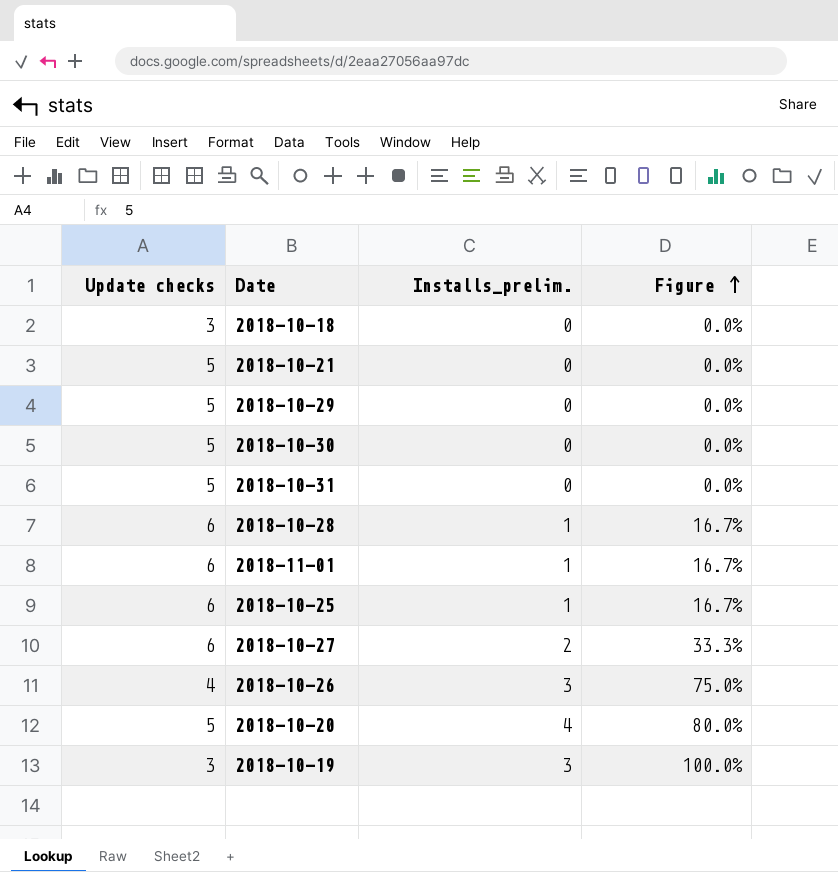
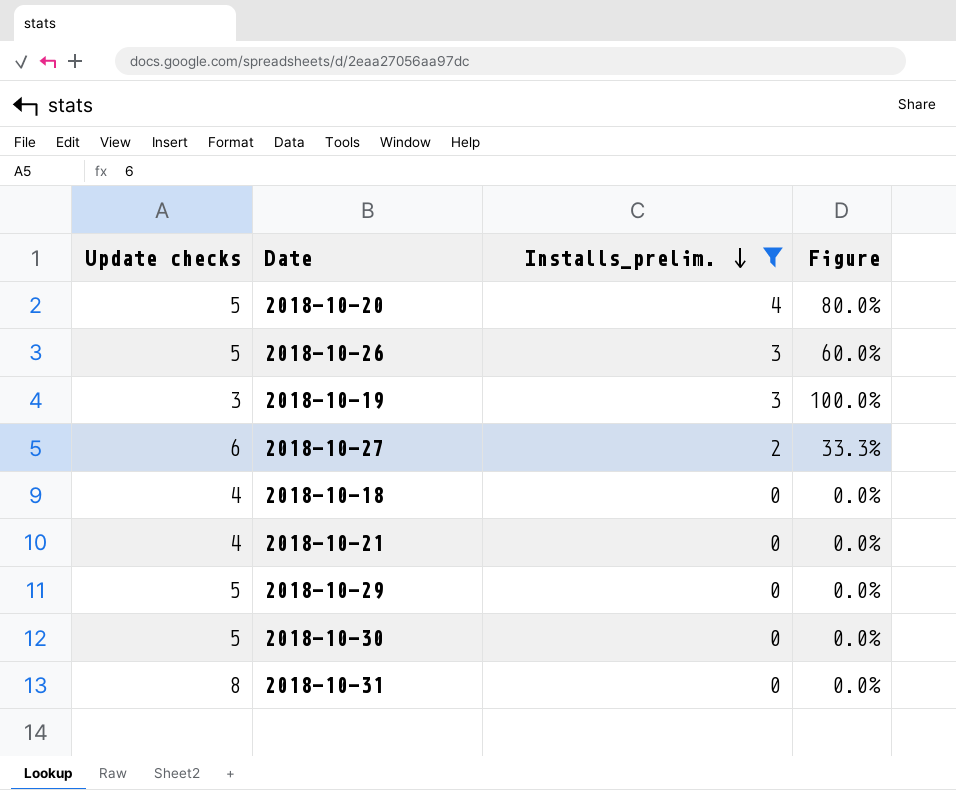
filter: none -> Installs_prelim. != 1
row order: Figure ascending -> Installs_prelim. descending
2018-10-26 | Update checks: 4 -> 5
2018-10-26 | Figure: 75.0% -> 60.0%
2018-10-18 | Update checks: 3 -> 4
2018-10-21 | Update checks: 5 -> 4
2018-10-31 | Update checks: 5 -> 8

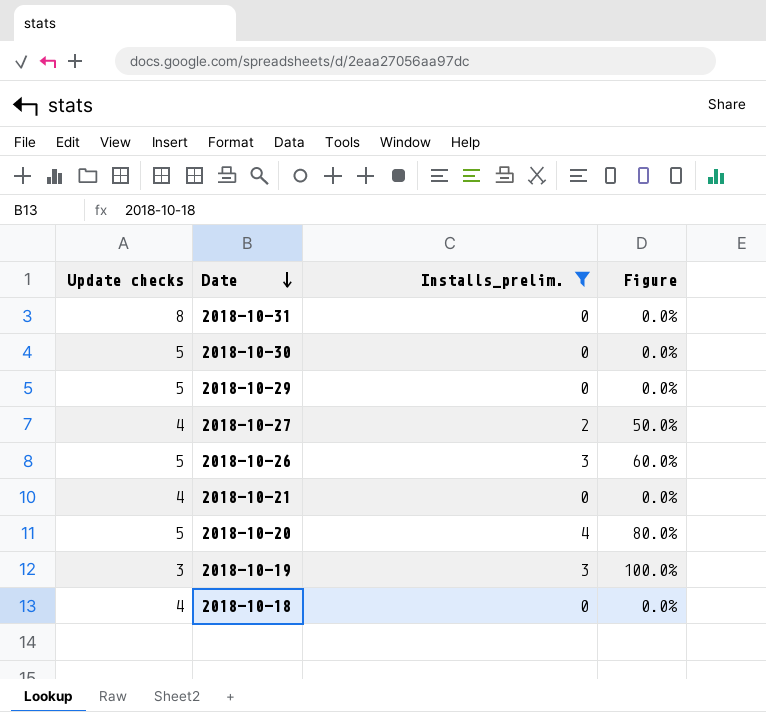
row order: Installs_prelim. descending -> Date descending
2018-10-27 | Update checks: 6 -> 4
2018-10-27 | Figure: 33.3% -> 50.0%

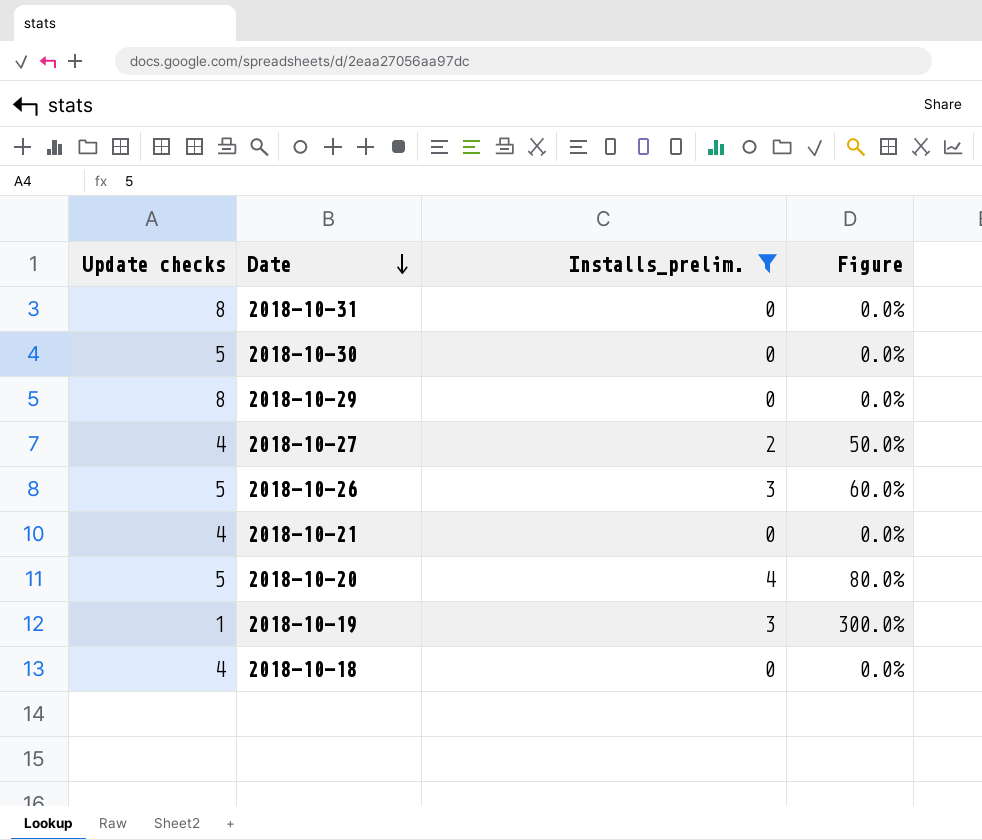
2018-10-29 | Update checks: 5 -> 8
2018-10-19 | Update checks: 3 -> 1
2018-10-19 | Figure: 100.0% -> 300.0%

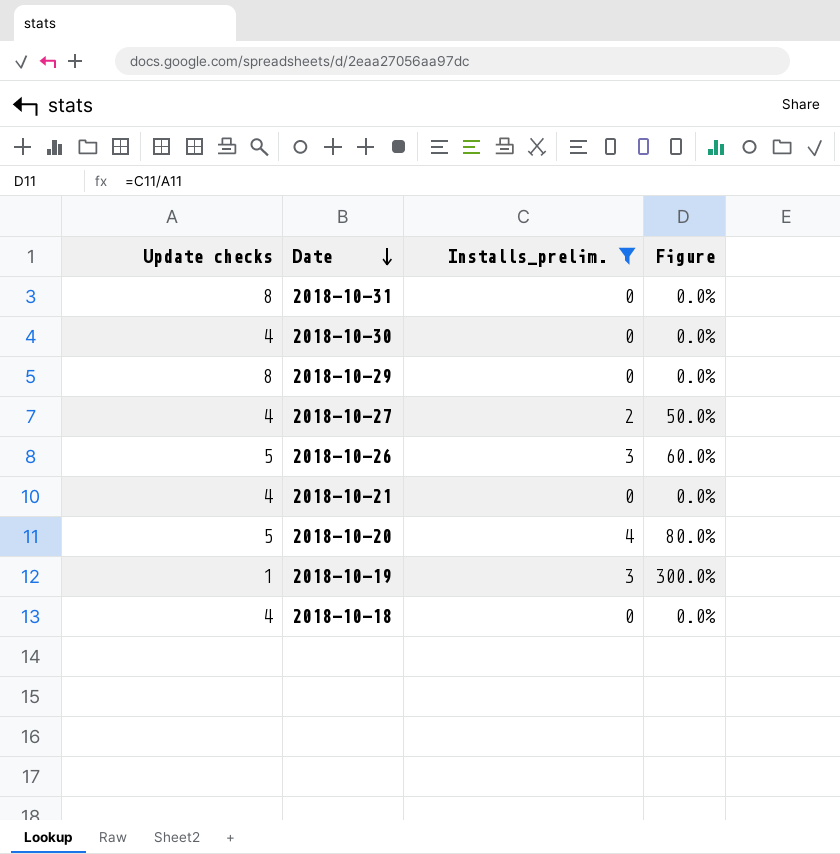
2018-10-30 | Update checks: 5 -> 4

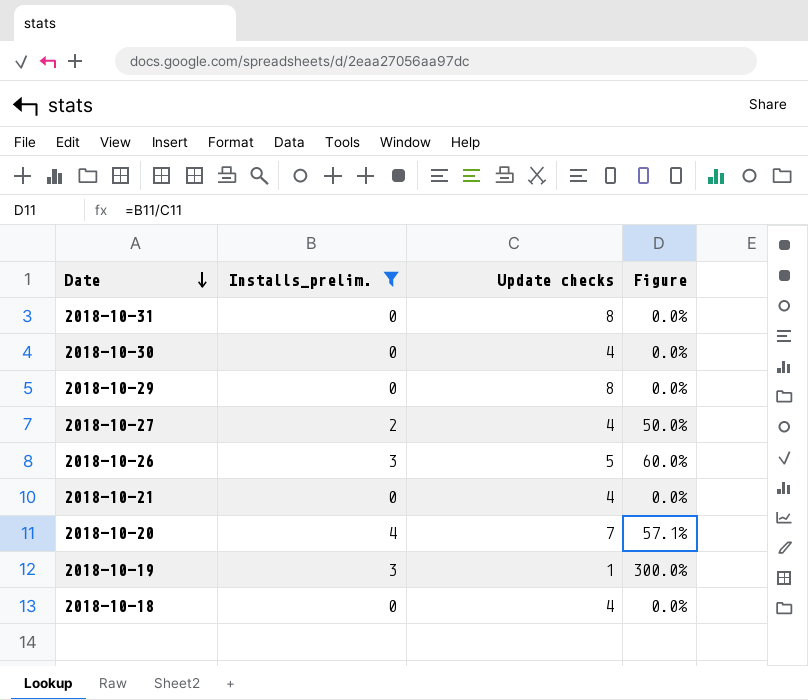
column Update checks | position: 1 -> 3
2018-10-20 | Update checks: 5 -> 7
2018-10-20 | Figure: 80.0% -> 57.1%

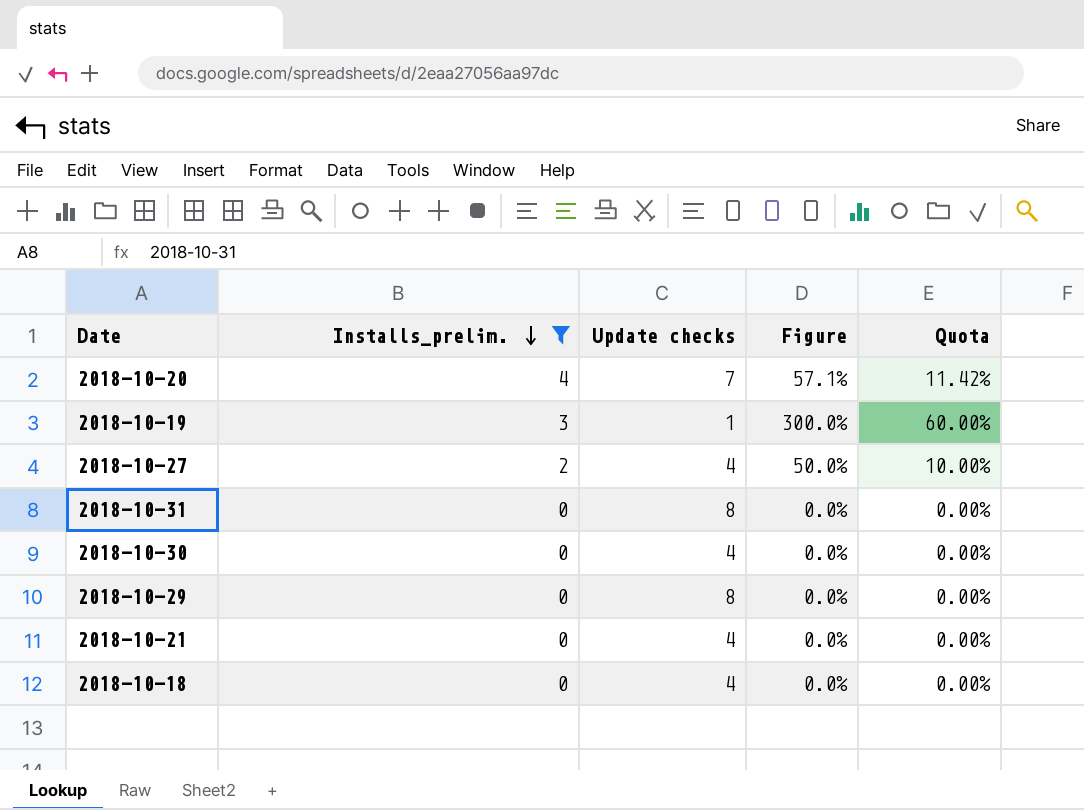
row order: Date descending -> Installs_prelim. descending
column Quota | formula: none -> [Figure] * 0.2
row 2018-10-26: 3 | 5 | 60.0% -> none

